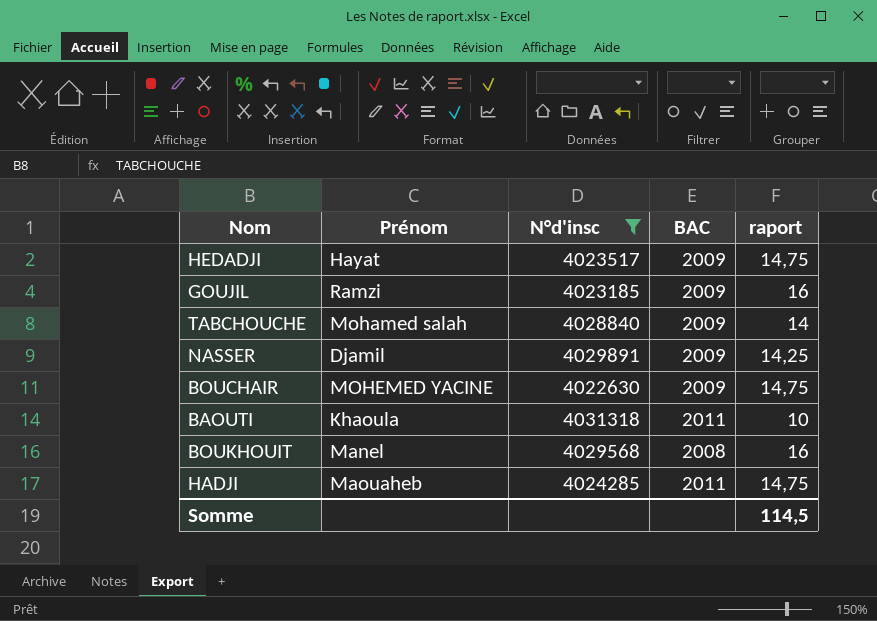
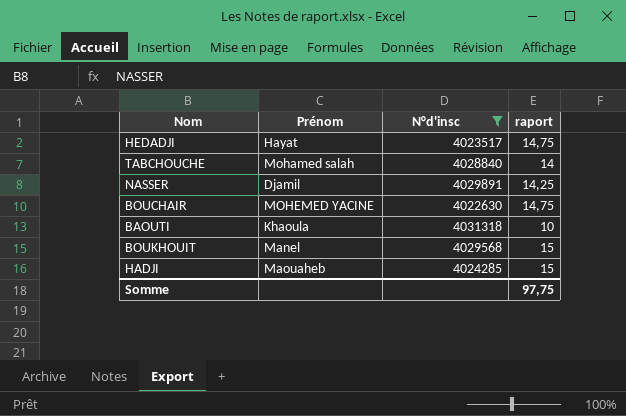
column BAC | position: 4 -> none
row GOUJIL: Ramzi | 4023185 | 2009 | 16 -> none
BOUKHOUIT | raport: 16 -> 15
HADJI | raport: 14,75 -> 15
Somme | raport: 114,5 -> 97,75

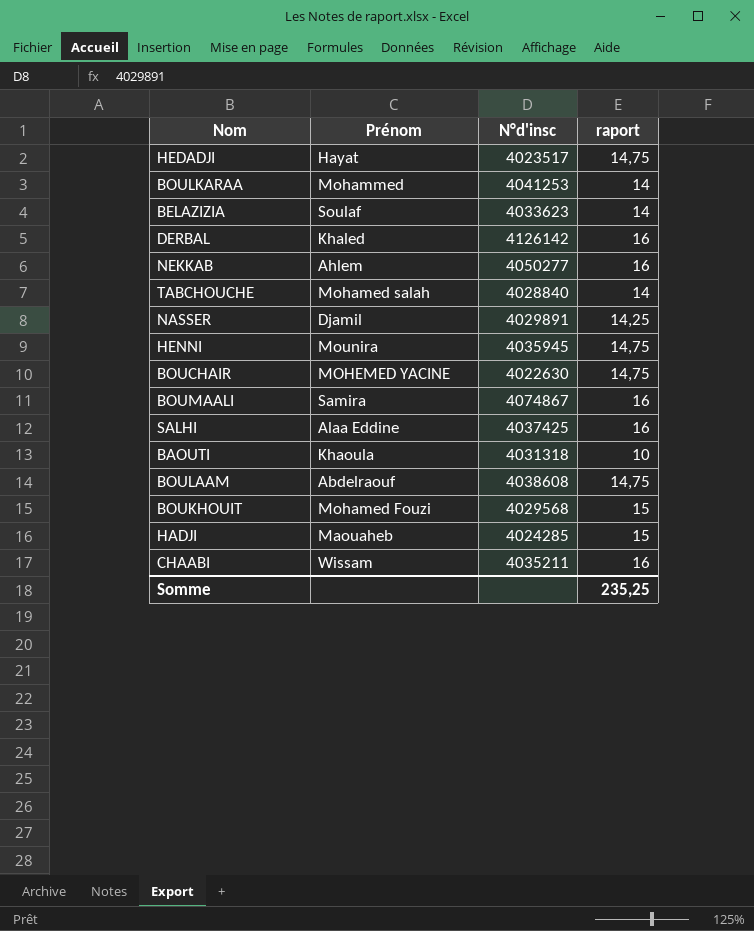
filter: N°d'insc <= 4031318 -> none
BOUKHOUIT | Prénom: Manel -> Mohamed Fouzi
Somme | raport: 97,75 -> 235,25

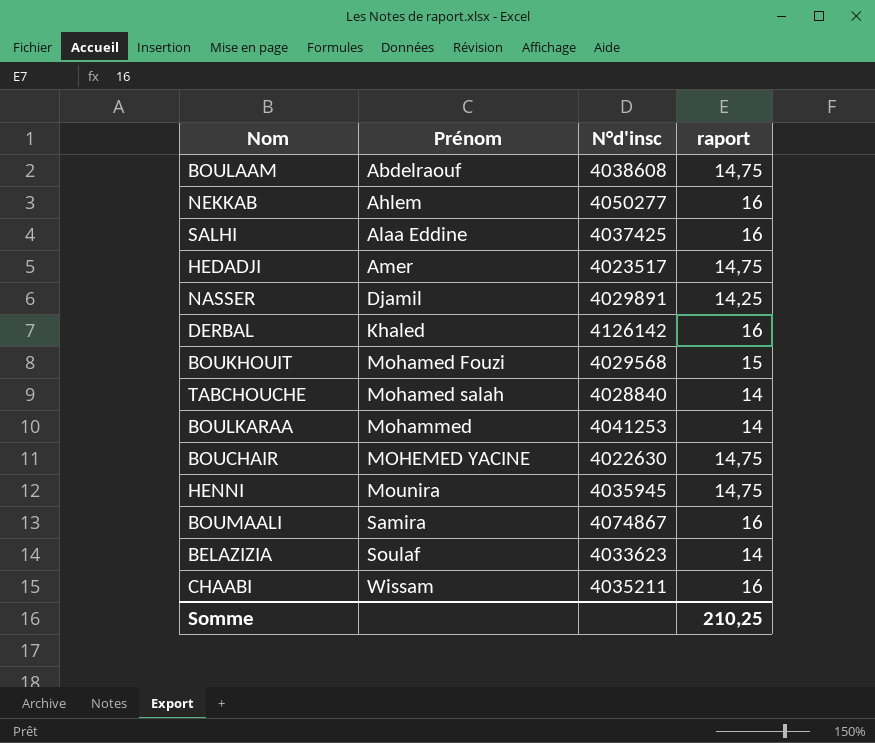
row order: none -> Prénom ascending
row BAOUTI: Khaoula | 4031318 | 10 -> none
row HADJI: Maouaheb | 4024285 | 15 -> none
HEDADJI | Prénom: Hayat -> Amer
Somme | raport: 235,25 -> 210,25

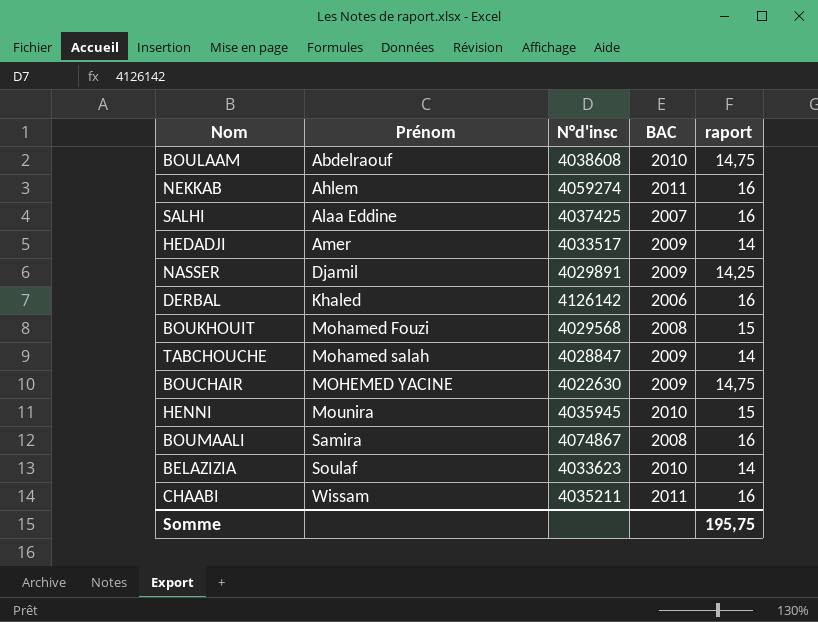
column BAC | position: none -> 4
row BOULKARAA: Mohammed | 4041253 | 14 -> none
NEKKAB | N°d'insc: 4050277 -> 4059274
HEDADJI | N°d'insc: 4023517 -> 4033517
HEDADJI | raport: 14,75 -> 14
TABCHOUCHE | N°d'insc: 4028840 -> 4028847
HENNI | raport: 14,75 -> 15
Somme | raport: 210,25 -> 195,75

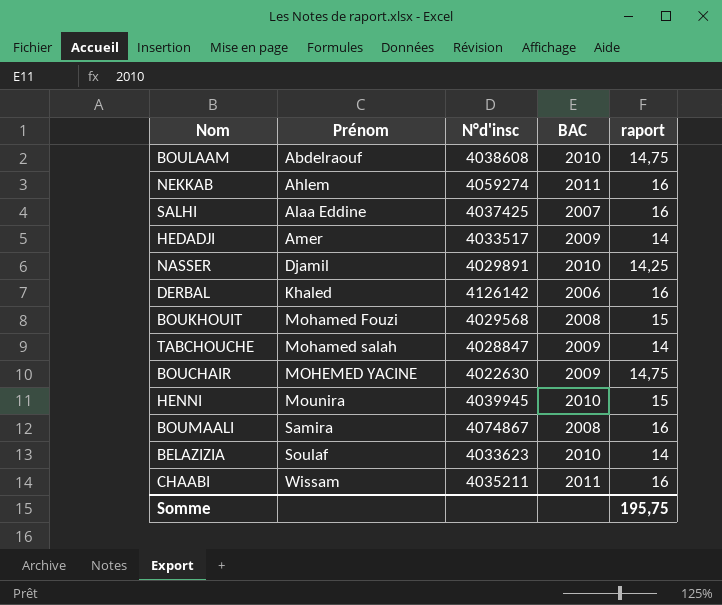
NASSER | BAC: 2009 -> 2010
HENNI | N°d'insc: 4035945 -> 4039945

